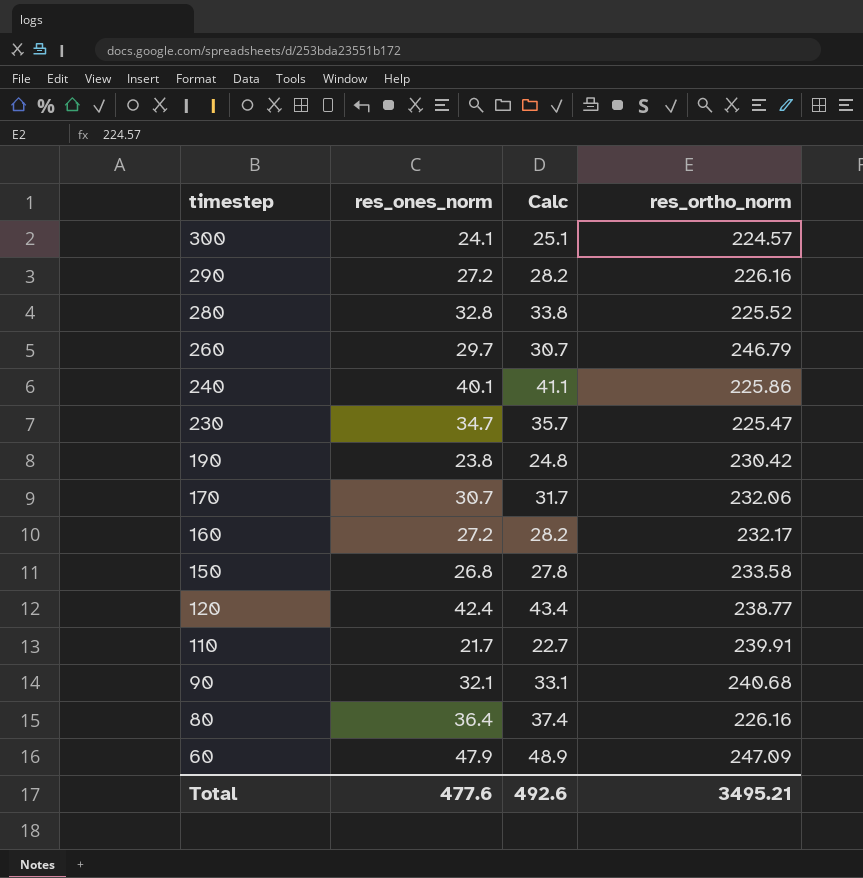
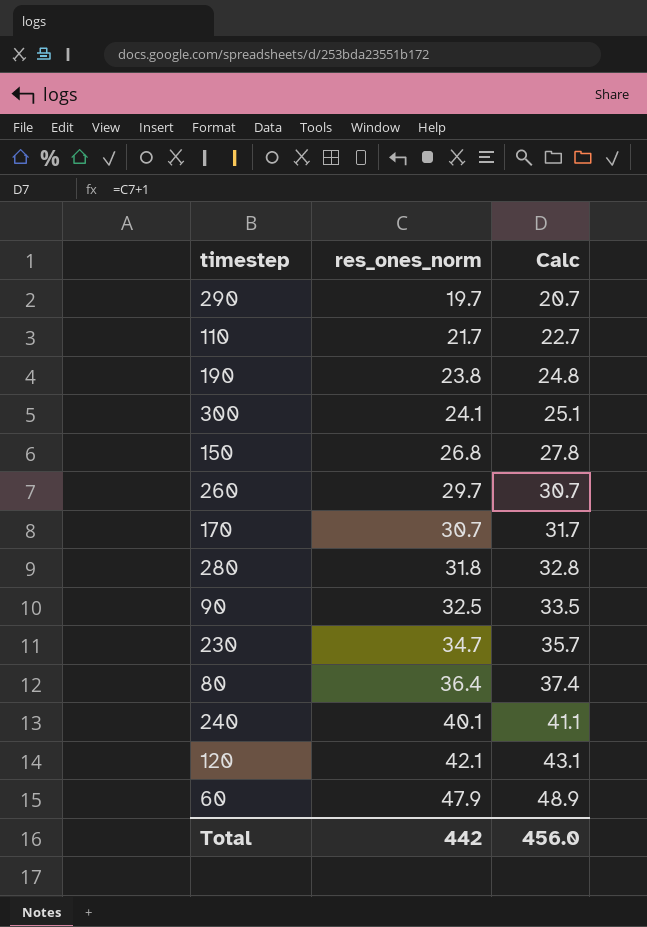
row order: timestep descending -> res_ones_norm ascending
column res_ortho_norm | position: 4 -> none
row 160: 27.2 | 28.2 | 232.17 -> none
290 | res_ones_norm: 27.2 -> 19.7
290 | Calc: 28.2 -> 20.7
280 | res_ones_norm: 32.8 -> 31.8
280 | Calc: 33.8 -> 32.8
90 | res_ones_norm: 32.1 -> 32.5
90 | Calc: 33.1 -> 33.5
120 | res_ones_norm: 42.4 -> 42.1
120 | Calc: 43.4 -> 43.1
Total | res_ones_norm: 477.6 -> 442
Total | Calc: 492.6 -> 456.0

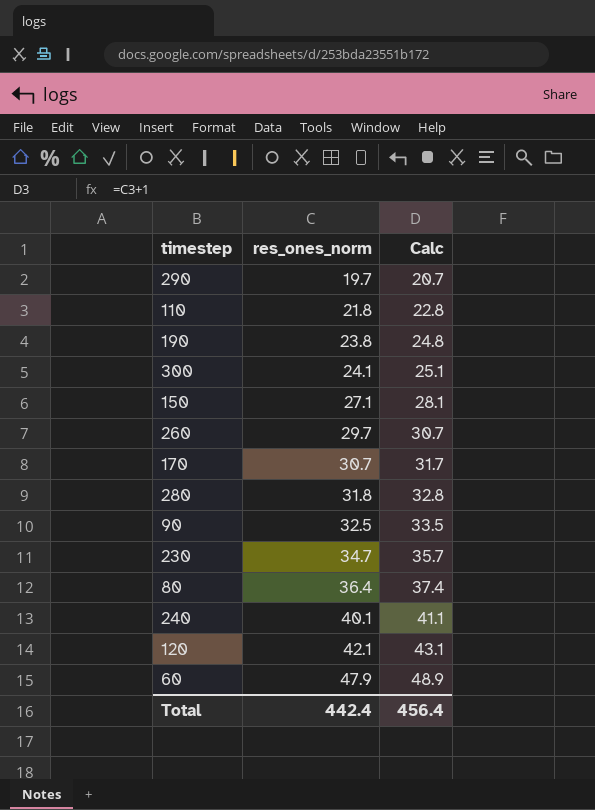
110 | res_ones_norm: 21.7 -> 21.8
110 | Calc: 22.7 -> 22.8
150 | res_ones_norm: 26.8 -> 27.1
150 | Calc: 27.8 -> 28.1
Total | res_ones_norm: 442 -> 442.4
Total | Calc: 456.0 -> 456.4

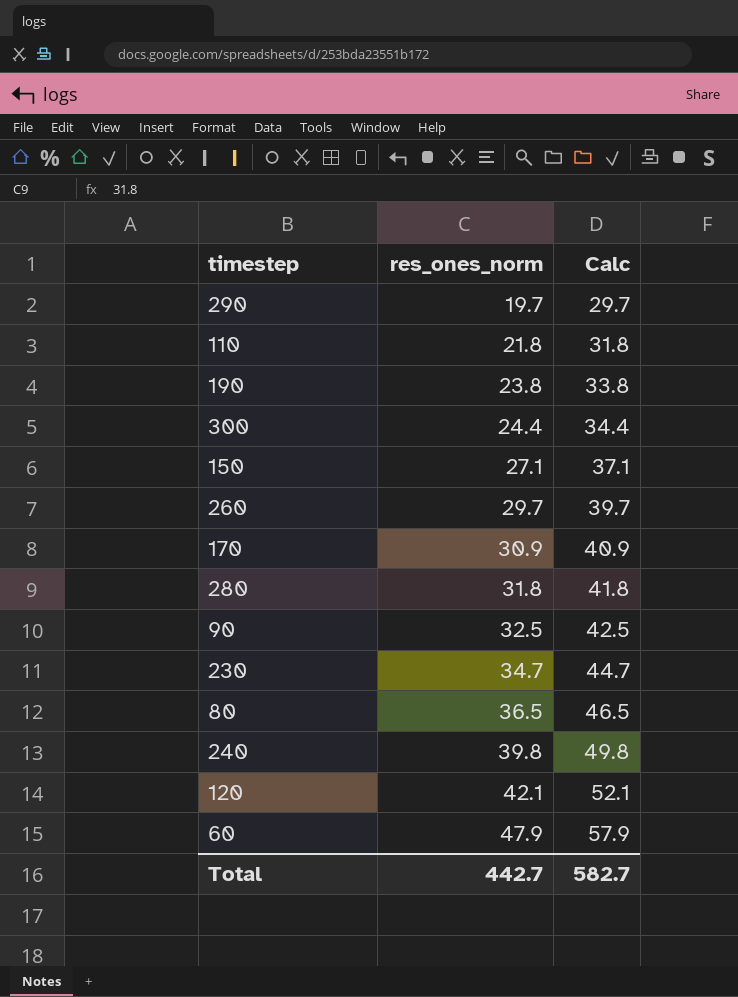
column Calc | formula: [res_ones_norm] + 1 -> [res_ones_norm] + 10
300 | res_ones_norm: 24.1 -> 24.4
170 | res_ones_norm: 30.7 -> 30.9
80 | res_ones_norm: 36.4 -> 36.5
240 | res_ones_norm: 40.1 -> 39.8
Total | res_ones_norm: 442.4 -> 442.7
Total | Calc: 456.4 -> 582.7

